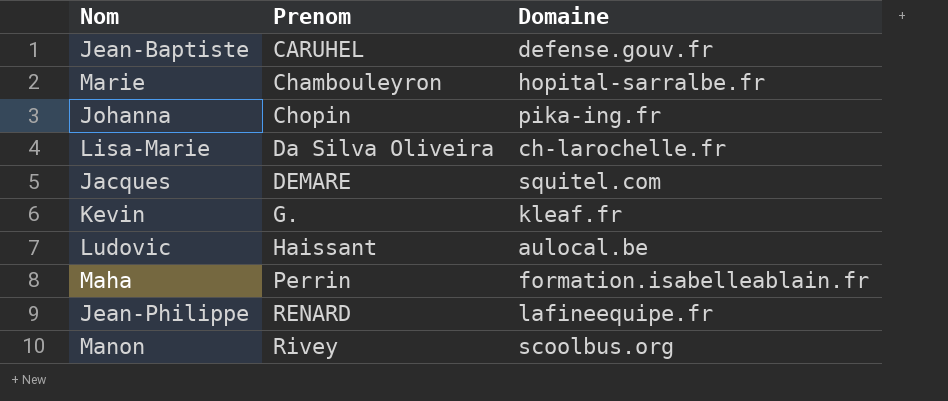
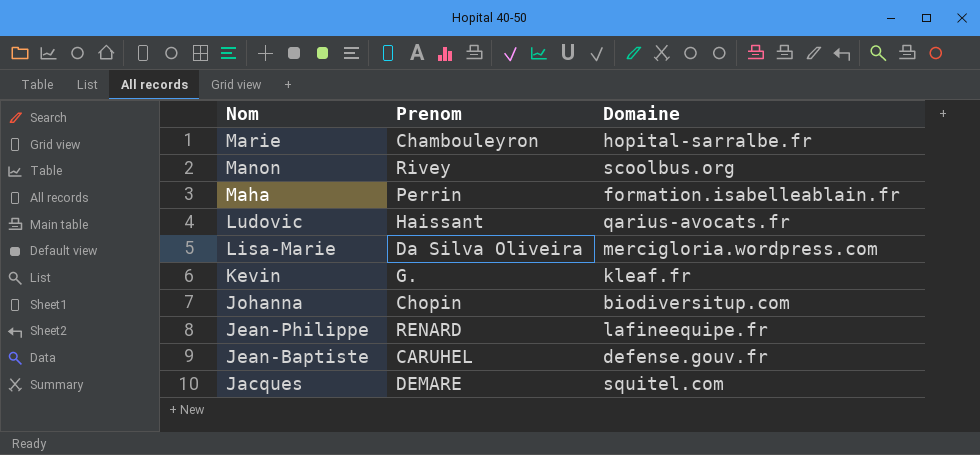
row order: Prenom ascending -> Nom descending
Ludovic | Domaine: aulocal.be -> qarius-avocats.fr
Lisa-Marie | Domaine: ch-larochelle.fr -> mercigloria.wordpress.com
Johanna | Domaine: pika-ing.fr -> biodiversitup.com

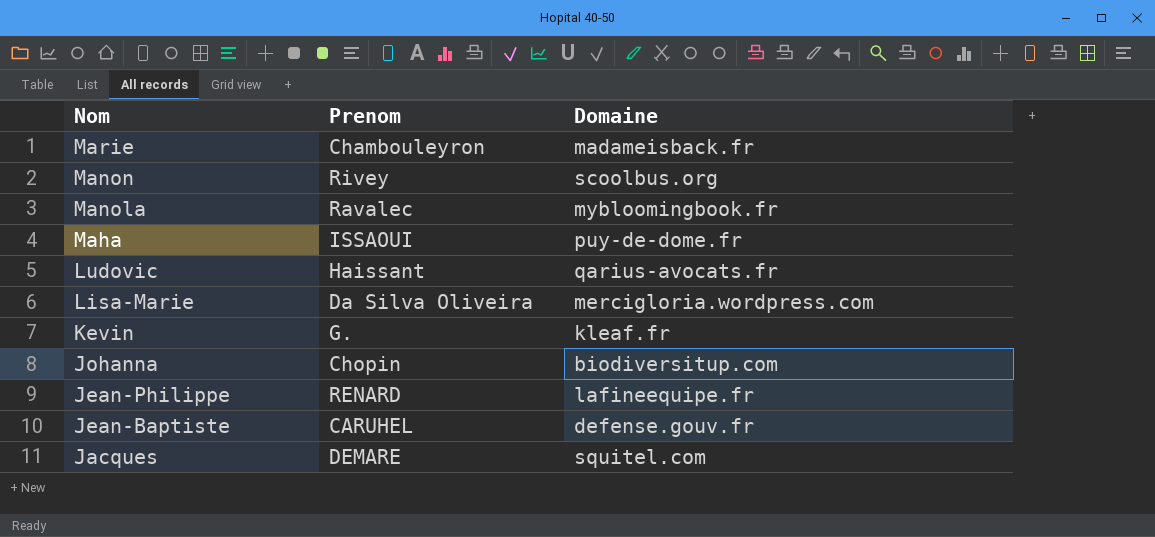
Marie | Domaine: hopital-sarralbe.fr -> madameisback.fr
row Manola: none -> Ravalec | mybloomingbook.fr
Maha | Prenom: Perrin -> ISSAOUI
Maha | Domaine: formation.isabelleablain.fr -> puy-de-dome.fr

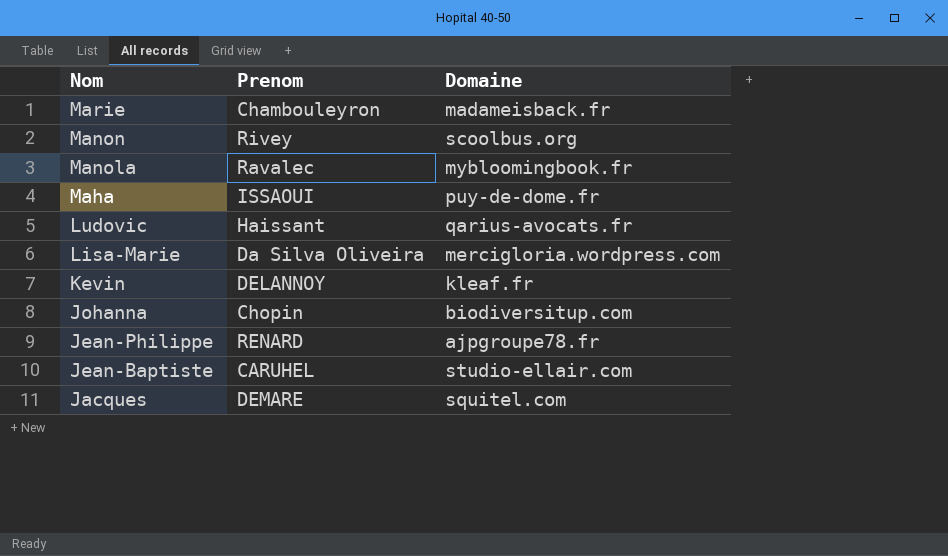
Kevin | Prenom: G. -> DELANNOY
Jean-Philippe | Domaine: lafineequipe.fr -> ajpgroupe78.fr
Jean-Baptiste | Domaine: defense.gouv.fr -> studio-ellair.com

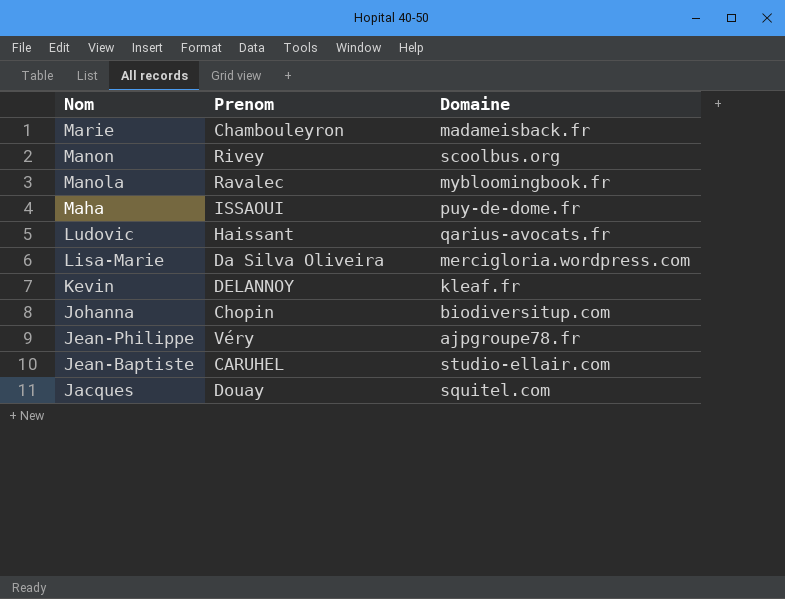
Jean-Philippe | Prenom: RENARD -> Véry
Jacques | Prenom: DEMARE -> Douay

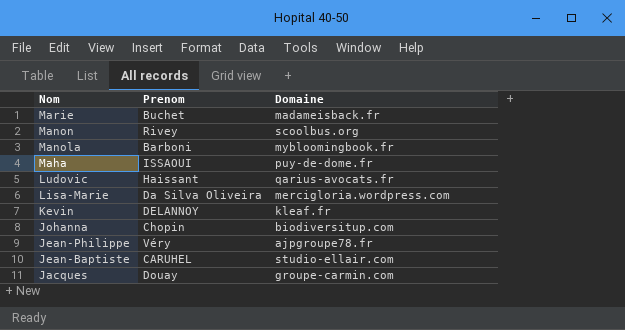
Marie | Prenom: Chambouleyron -> Buchet
Manola | Prenom: Ravalec -> Barboni
Jacques | Domaine: squitel.com -> groupe-carmin.com

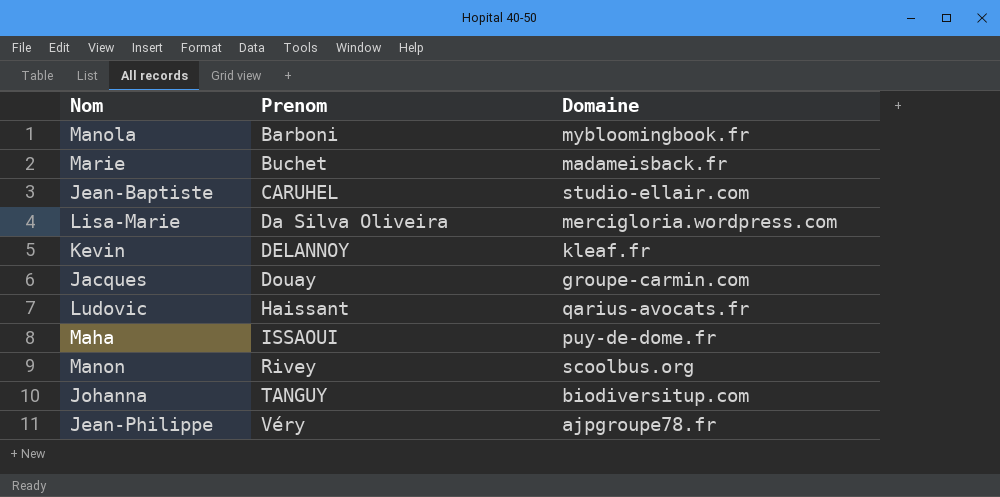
row order: Nom descending -> Prenom ascending
Johanna | Prenom: Chopin -> TANGUY

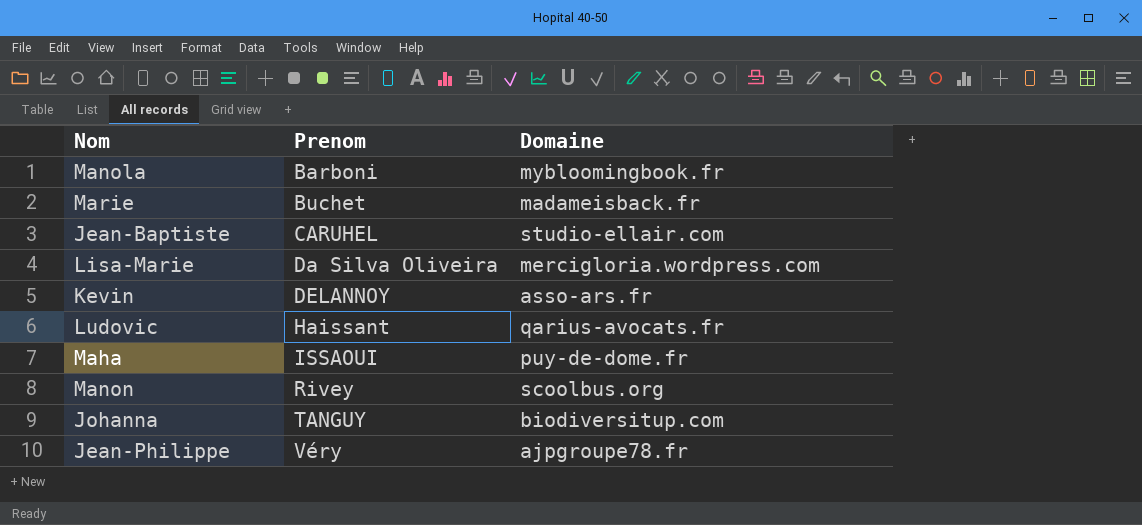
row Jacques: Douay | groupe-carmin.com -> none
Kevin | Domaine: kleaf.fr -> asso-ars.fr

